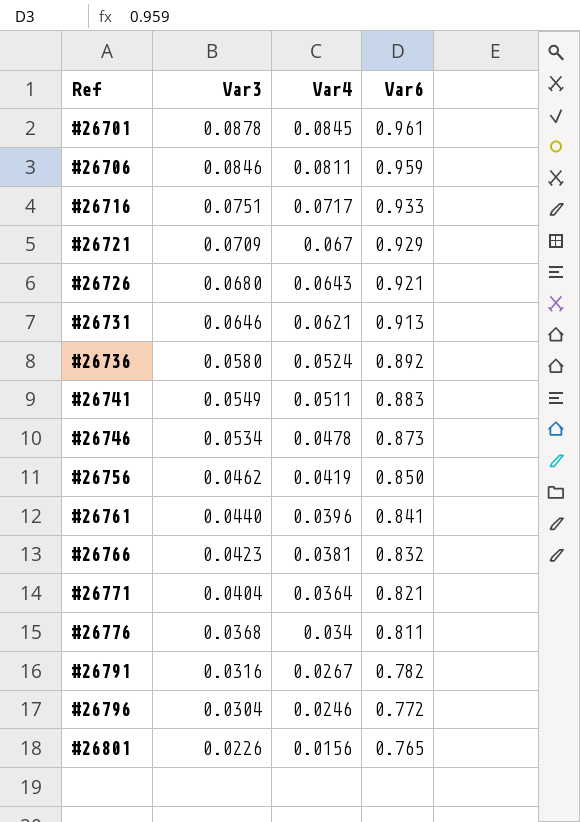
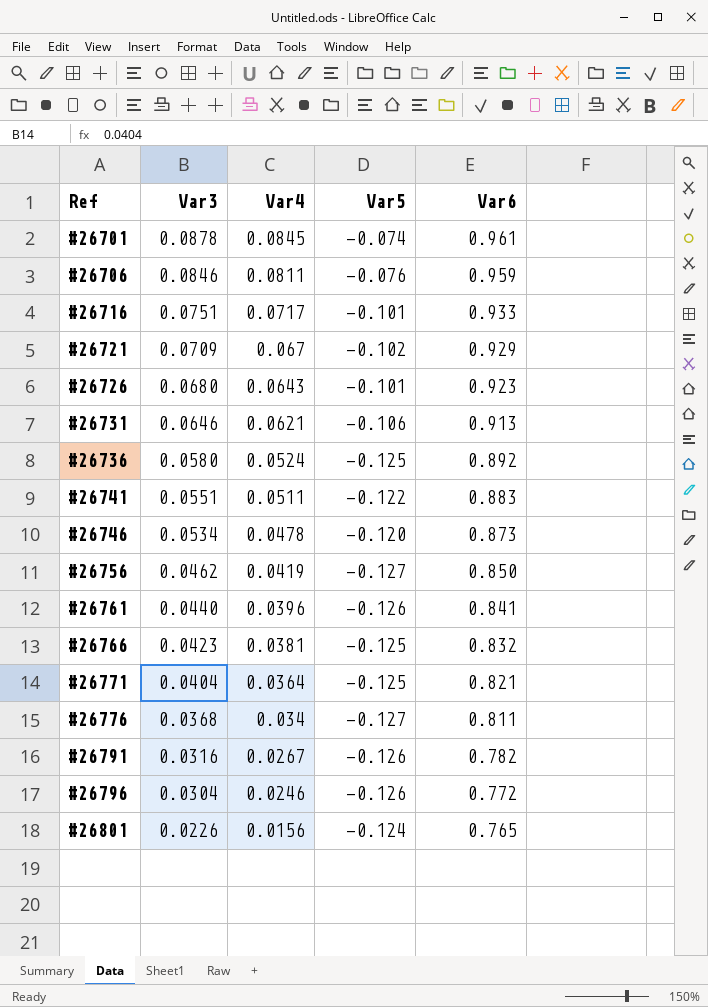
column Var5 | position: none -> 4
#26726 | Var6: 0.921 -> 0.923
#26741 | Var3: 0.0549 -> 0.0551

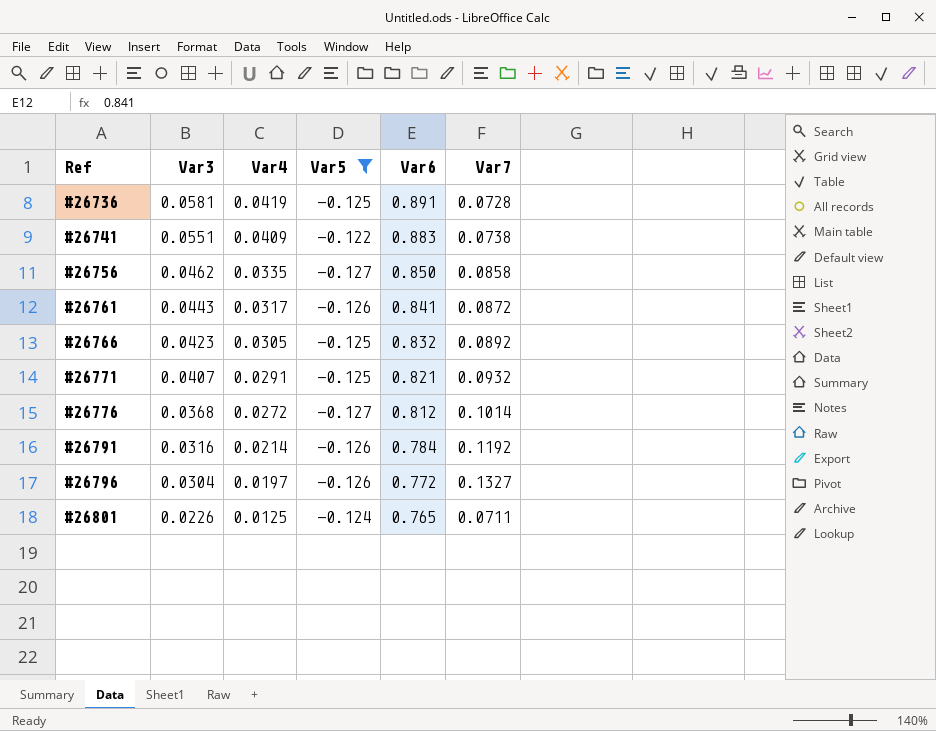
filter: none -> Var5 <= -0.122
column Var7 | position: none -> 6
#26736 | Var3: 0.0580 -> 0.0581
#26736 | Var4: 0.0524 -> 0.0419
#26736 | Var6: 0.892 -> 0.891
#26741 | Var4: 0.0511 -> 0.0409
#26756 | Var4: 0.0419 -> 0.0335
#26761 | Var3: 0.0440 -> 0.0443
#26761 | Var4: 0.0396 -> 0.0317
#26766 | Var4: 0.0381 -> 0.0305
#26771 | Var3: 0.0404 -> 0.0407
#26771 | Var4: 0.0364 -> 0.0291
#26776 | Var4: 0.034 -> 0.0272
#26776 | Var6: 0.811 -> 0.812
#26791 | Var4: 0.0267 -> 0.0214
#26791 | Var6: 0.782 -> 0.784
#26796 | Var4: 0.0246 -> 0.0197
#26801 | Var4: 0.0156 -> 0.0125

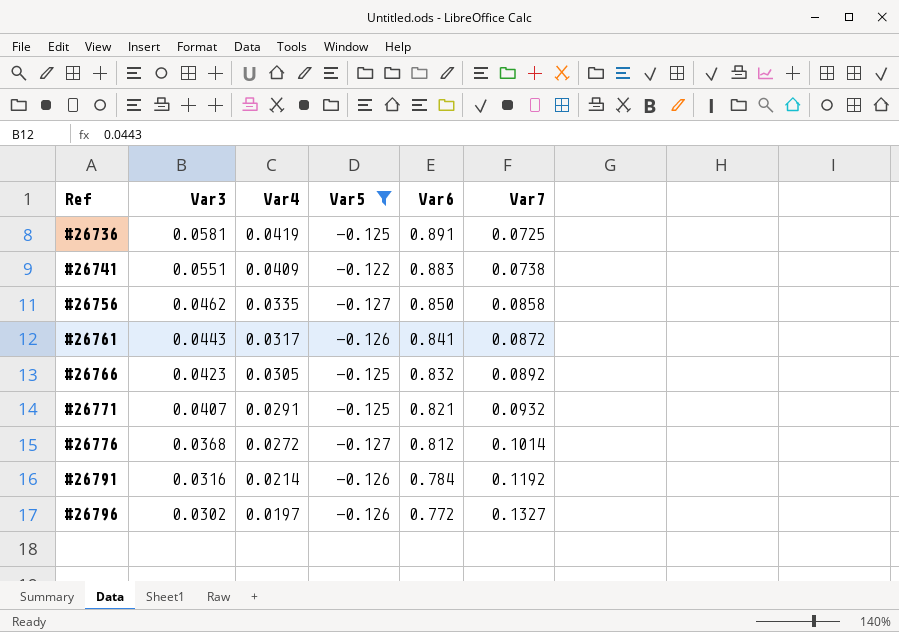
row #26801: 0.0226 | 0.0125 | -0.124 | 0.765 | 0.0711 -> none
#26736 | Var7: 0.0728 -> 0.0725
#26796 | Var3: 0.0304 -> 0.0302

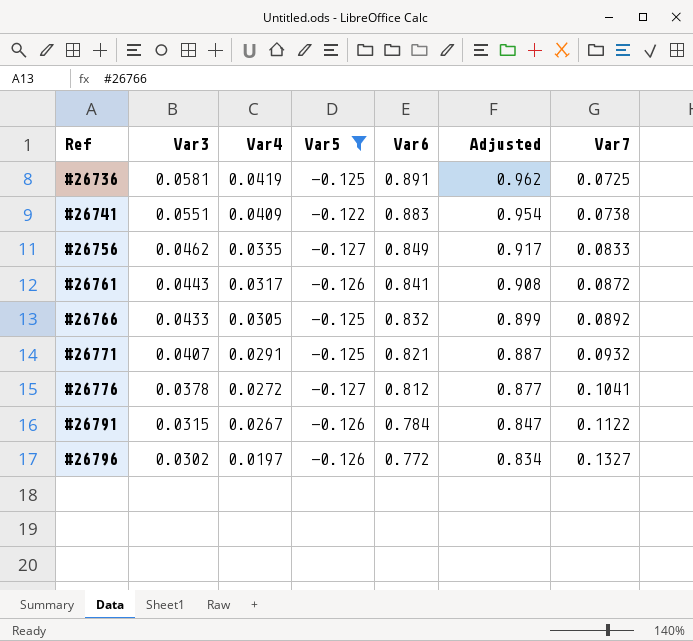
column Adjusted | formula: none -> [Var6] * 1.08
#26756 | Var6: 0.850 -> 0.849
#26756 | Var7: 0.0858 -> 0.0833
#26766 | Var3: 0.0423 -> 0.0433
#26776 | Var3: 0.0368 -> 0.0378
#26776 | Var7: 0.1014 -> 0.1041
#26791 | Var3: 0.0316 -> 0.0315
#26791 | Var4: 0.0214 -> 0.0267
#26791 | Var7: 0.1192 -> 0.1122

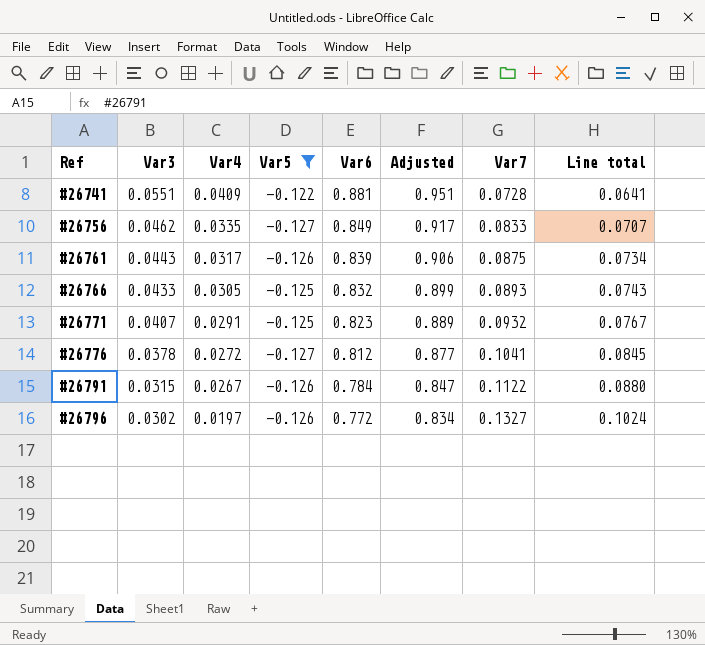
column Line total | formula: none -> [Var6] * [Var7]
row #26736: 0.0581 | 0.0419 | -0.125 | 0.891 | 0.962 | 0.0725 -> none
#26741 | Var6: 0.883 -> 0.881
#26741 | Adjusted: 0.954 -> 0.951
#26741 | Var7: 0.0738 -> 0.0728
#26761 | Var6: 0.841 -> 0.839
#26761 | Adjusted: 0.908 -> 0.906
#26761 | Var7: 0.0872 -> 0.0875
#26766 | Var7: 0.0892 -> 0.0893
#26771 | Var6: 0.821 -> 0.823
#26771 | Adjusted: 0.887 -> 0.889

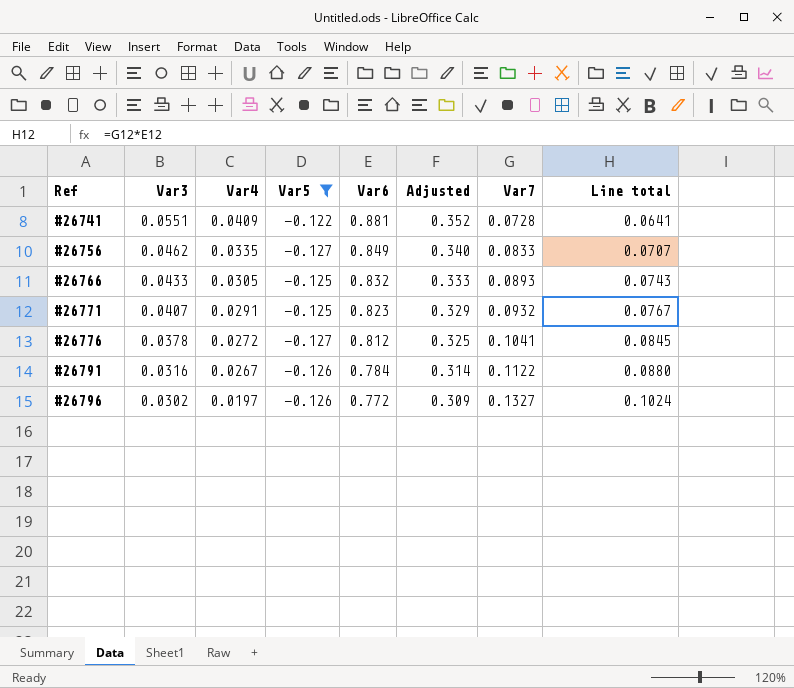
column Adjusted | formula: [Var6] * 1.08 -> [Var6] * 0.4
row #26761: 0.0443 | 0.0317 | -0.126 | 0.839 | 0.906 | 0.0875 | 0.0734 -> none
#26791 | Var3: 0.0315 -> 0.0316

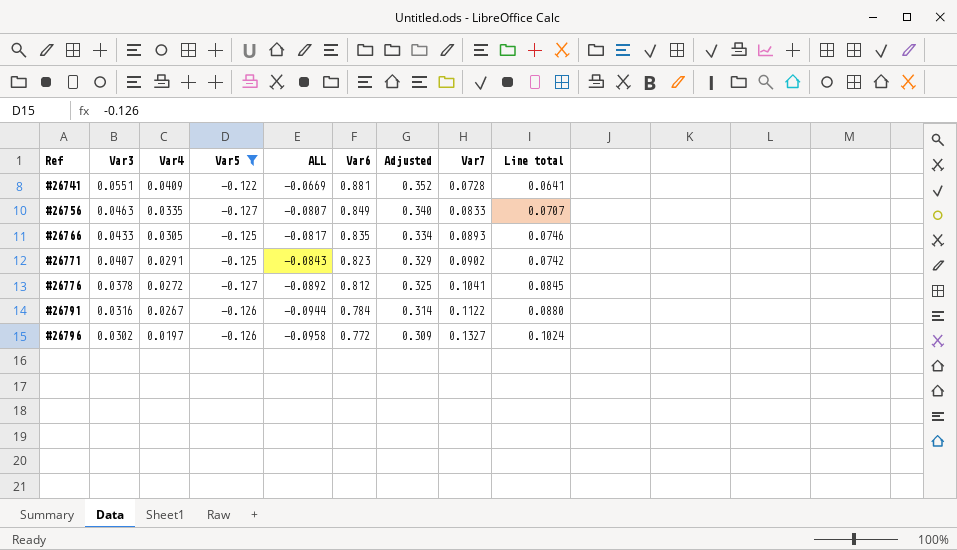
column ALL | formula: none -> [Var3] + [Var5]
#26756 | Var3: 0.0462 -> 0.0463
#26766 | Var6: 0.832 -> 0.835
#26766 | Adjusted: 0.333 -> 0.334
#26766 | Line total: 0.0743 -> 0.0746
#26771 | Var7: 0.0932 -> 0.0902
#26771 | Line total: 0.0767 -> 0.0742

